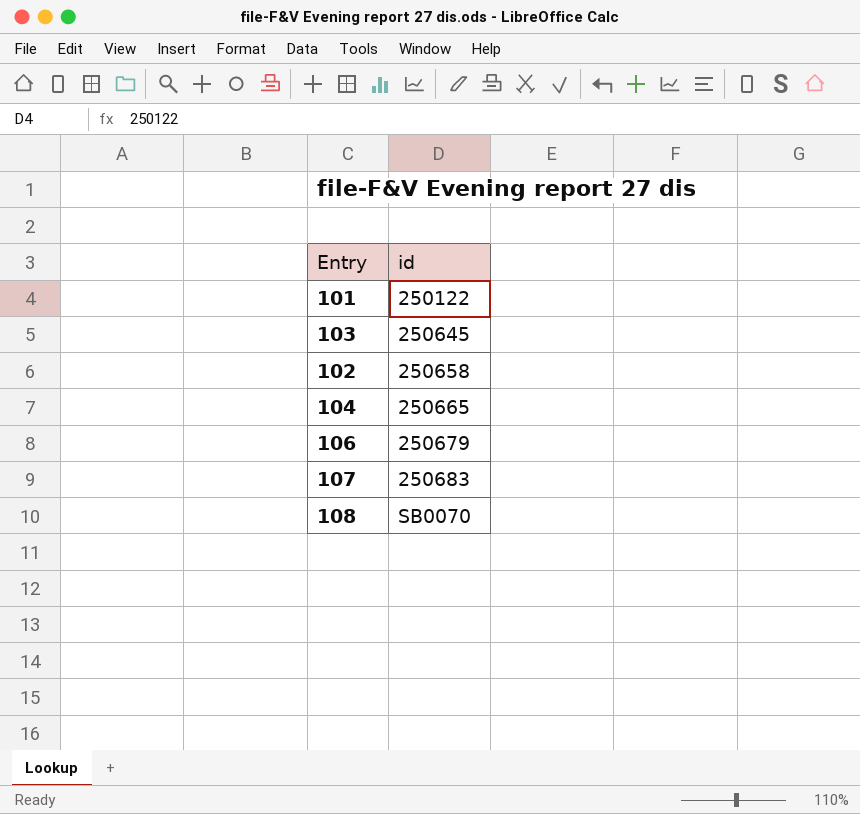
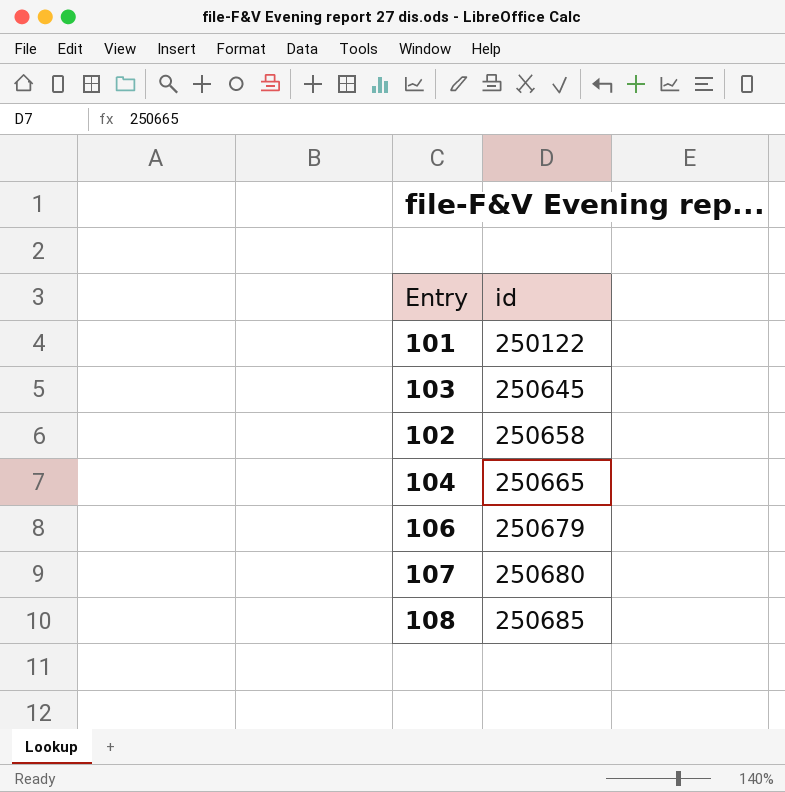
107 | id: 250683 -> 250680
108 | id: SB0070 -> 250685

